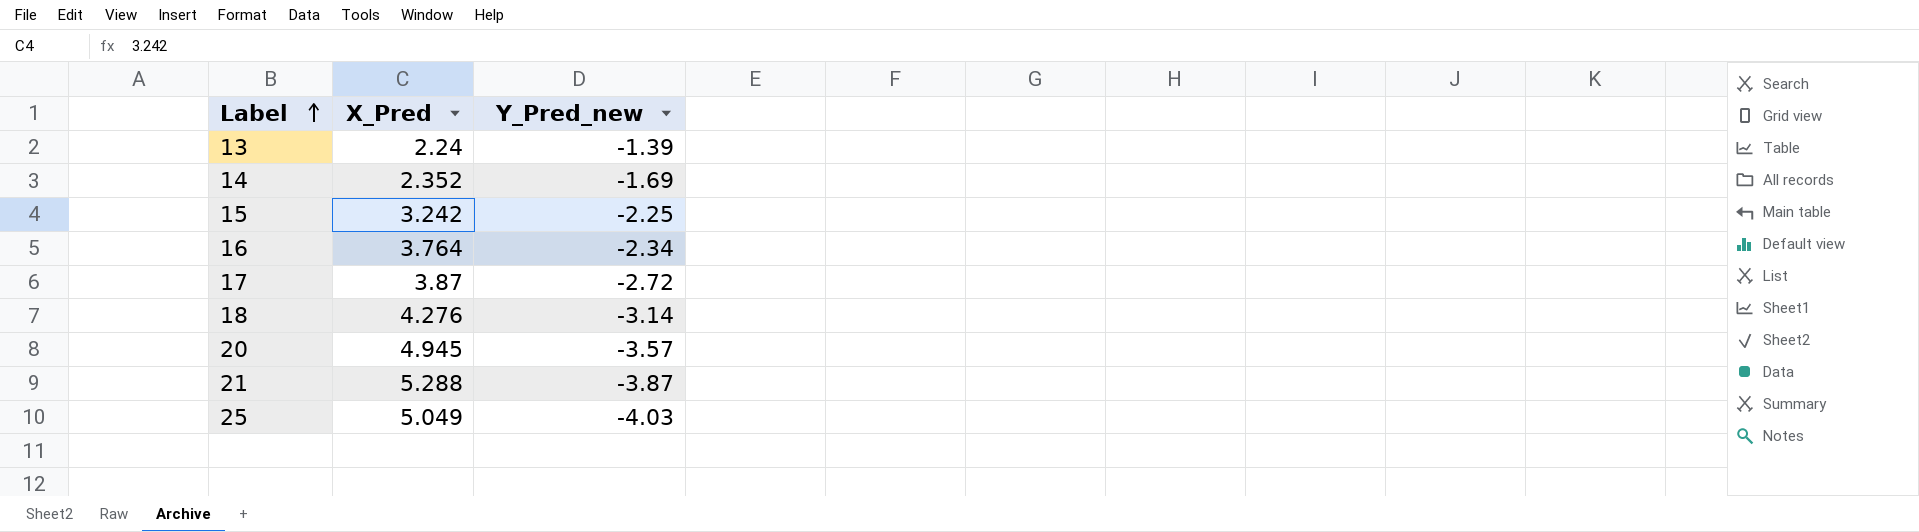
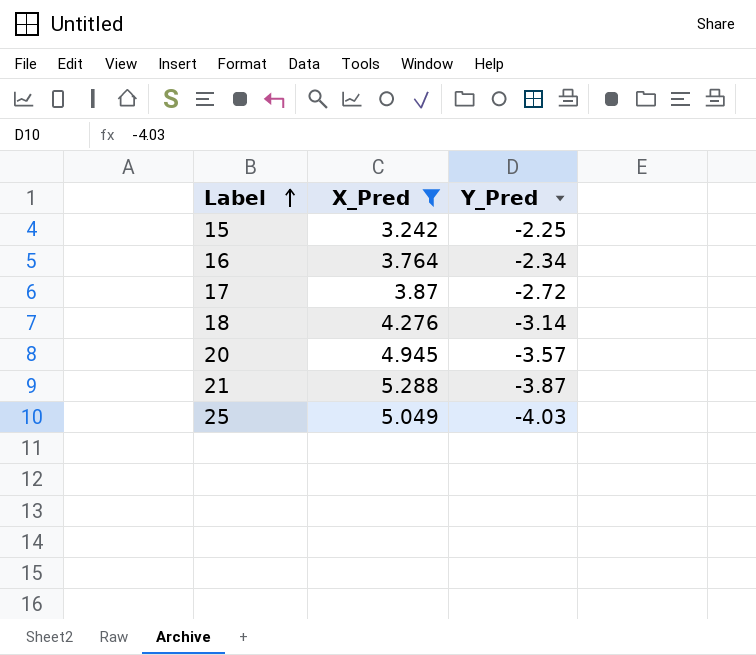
filter: none -> X_Pred >= 3.242
column name: Y_Pred_new -> Y_Pred

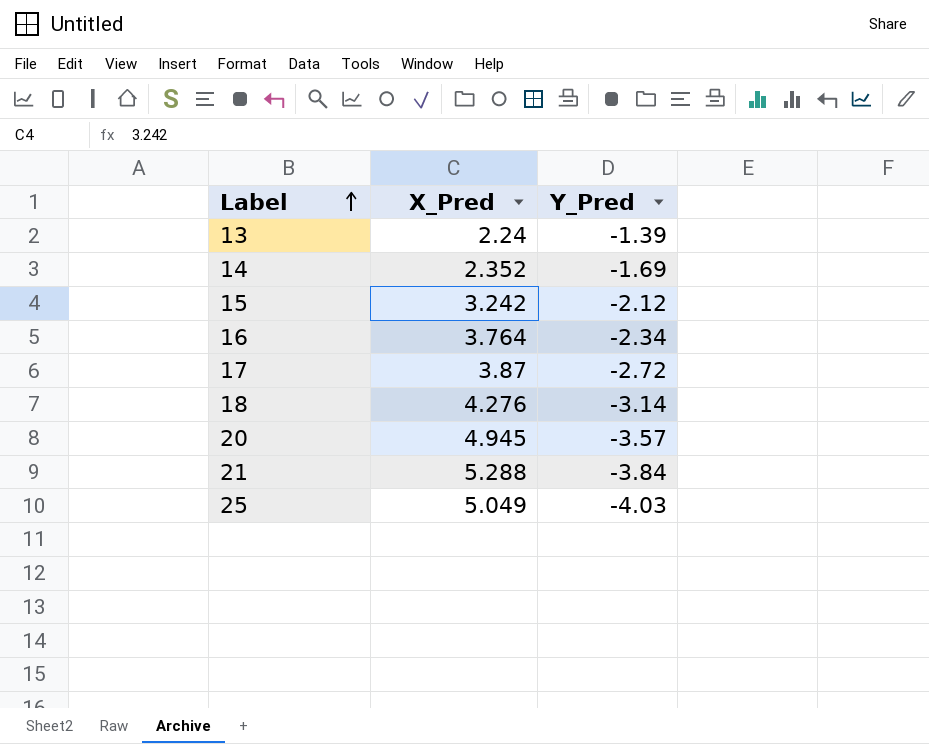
filter: X_Pred >= 3.242 -> none
15 | Y_Pred: -2.25 -> -2.12
21 | Y_Pred: -3.87 -> -3.84

